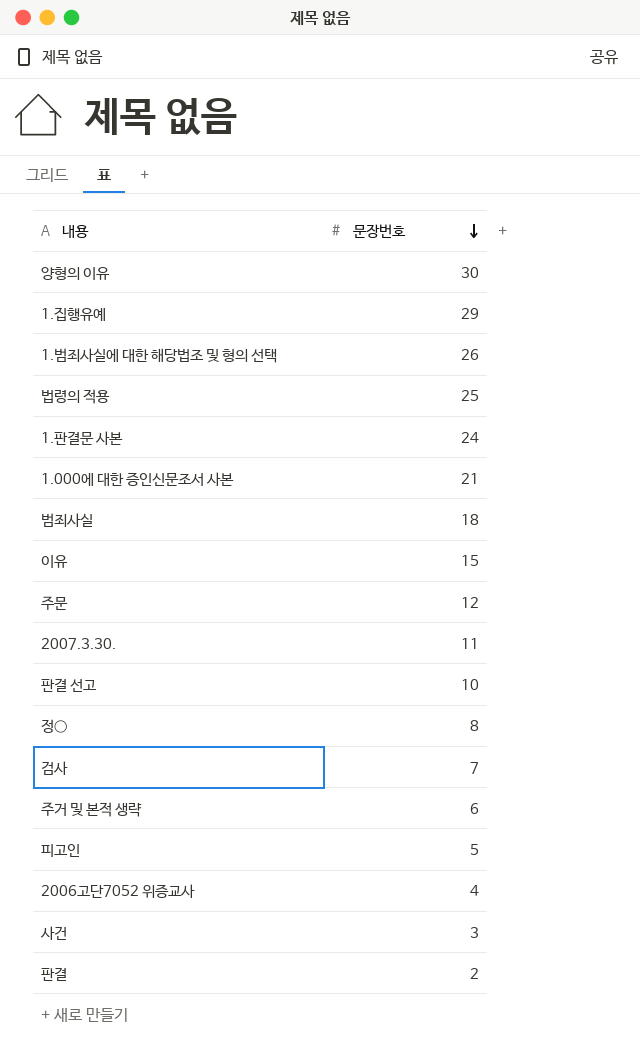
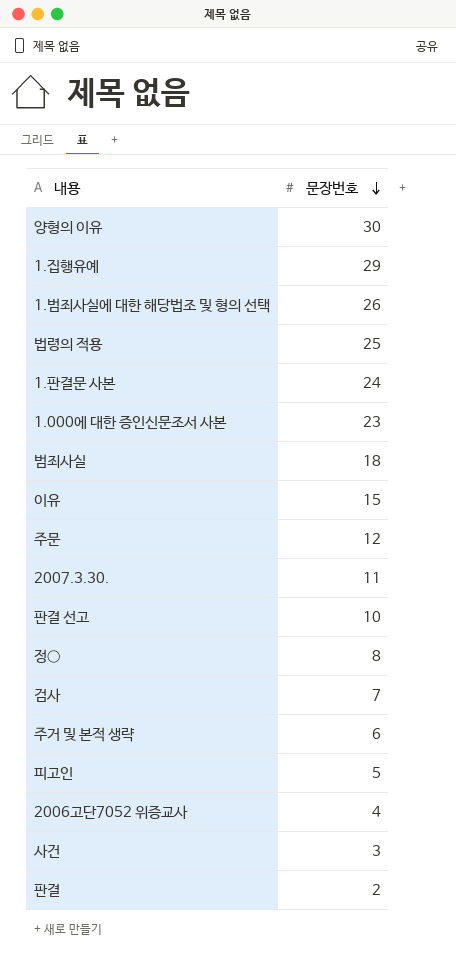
1.000에 대한 증인신문조서 사본 | 문장번호: 21 -> 23

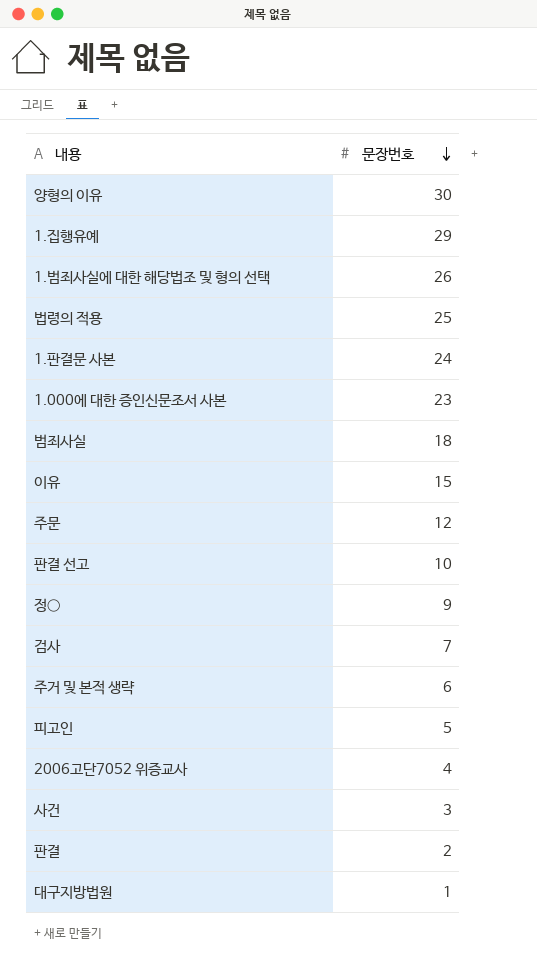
row 2007.3.30.: 11 -> none
정○ | 문장번호: 8 -> 9
row 대구지방법원: none -> 1

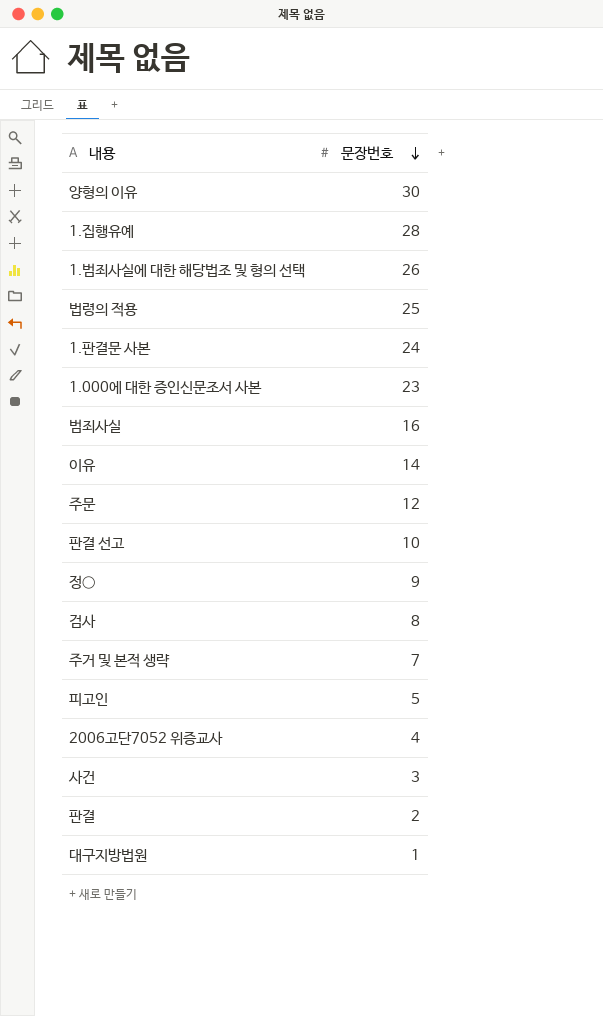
1.집행유예 | 문장번호: 29 -> 28
범죄사실 | 문장번호: 18 -> 16
이유 | 문장번호: 15 -> 14
검사 | 문장번호: 7 -> 8
주거 및 본적 생략 | 문장번호: 6 -> 7

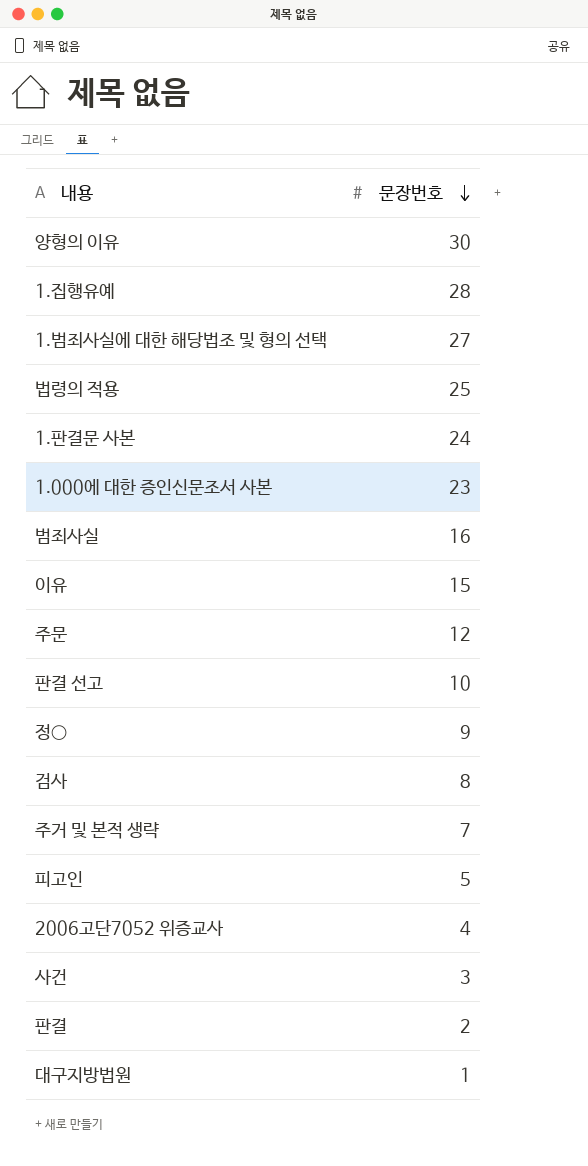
1.범죄사실에 대한 해당법조 및 형의 선택 | 문장번호: 26 -> 27
이유 | 문장번호: 14 -> 15

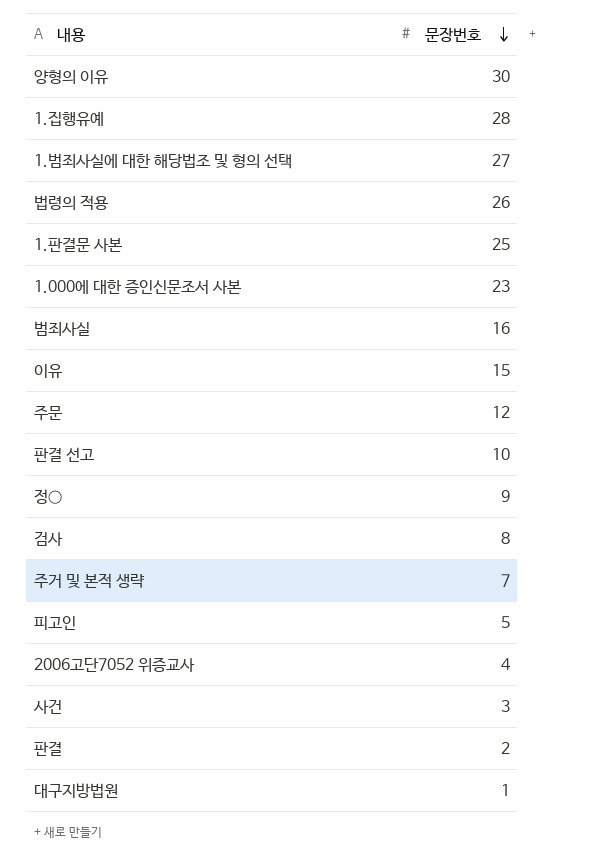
법령의 적용 | 문장번호: 25 -> 26
1.판결문 사본 | 문장번호: 24 -> 25

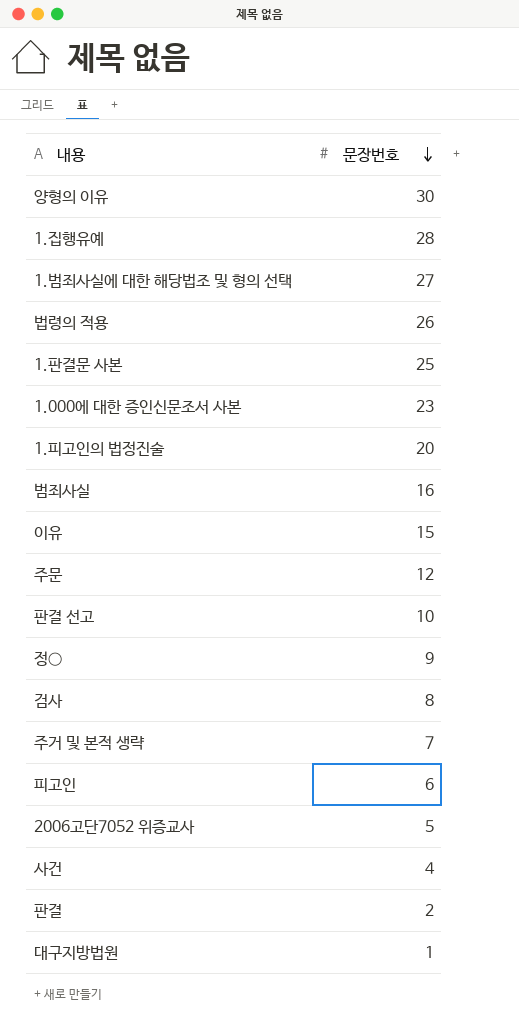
row 1.피고인의 법정진술: none -> 20
피고인 | 문장번호: 5 -> 6
2006고단7052 위증교사 | 문장번호: 4 -> 5
사건 | 문장번호: 3 -> 4

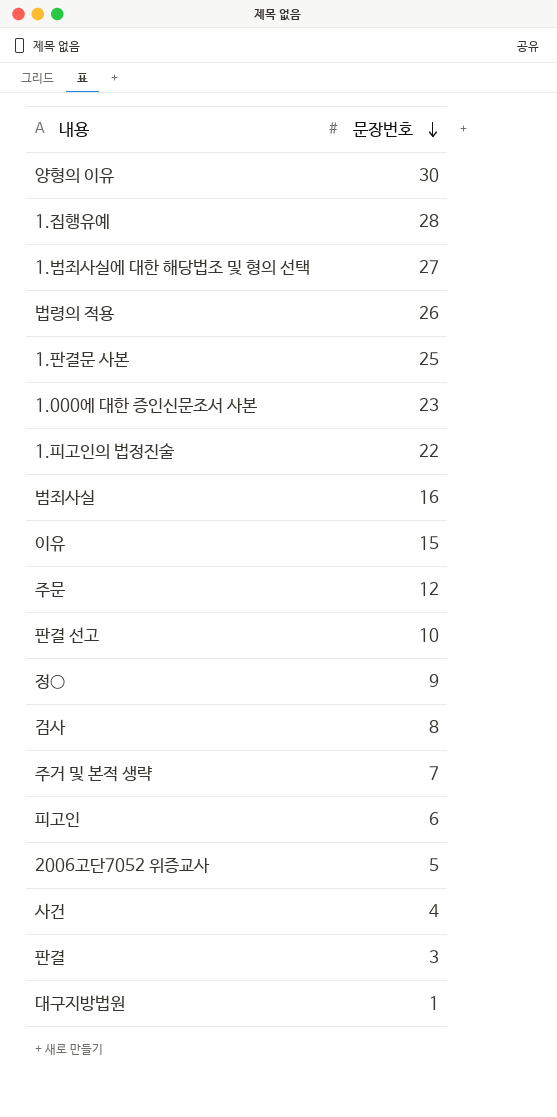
1.피고인의 법정진술 | 문장번호: 20 -> 22
판결 | 문장번호: 2 -> 3

